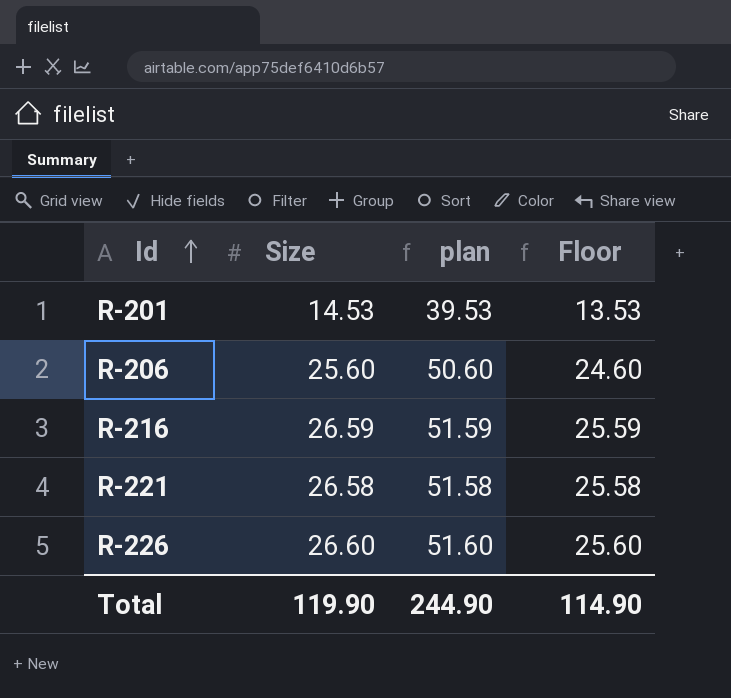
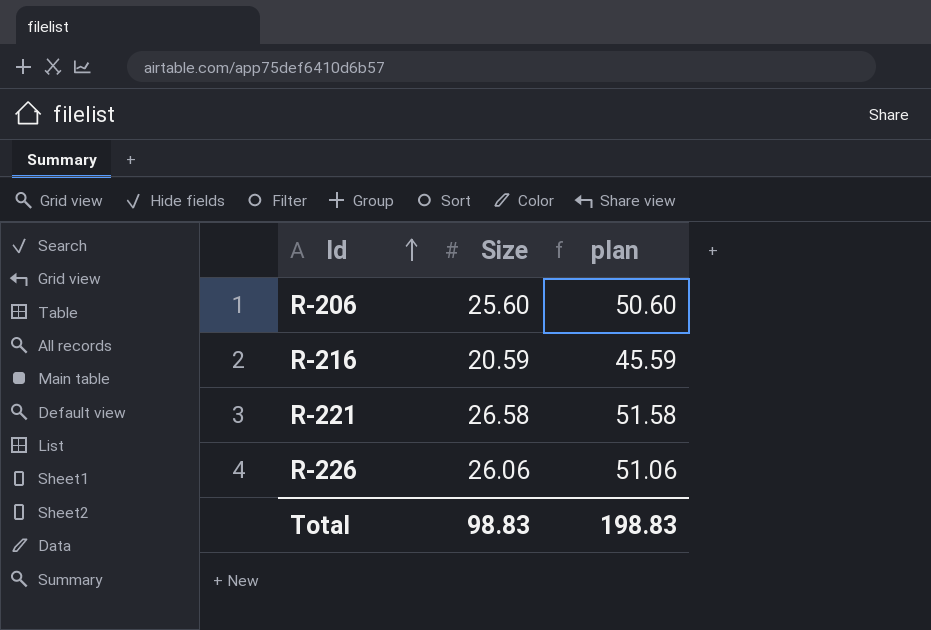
column Floor | formula: [Size] - 1 -> none
row R-201: 14.53 | 39.53 | 13.53 -> none
R-216 | Size: 26.59 -> 20.59
R-216 | plan: 51.59 -> 45.59
R-226 | Size: 26.60 -> 26.06
R-226 | plan: 51.60 -> 51.06
Total | Size: 119.90 -> 98.83
Total | plan: 244.90 -> 198.83

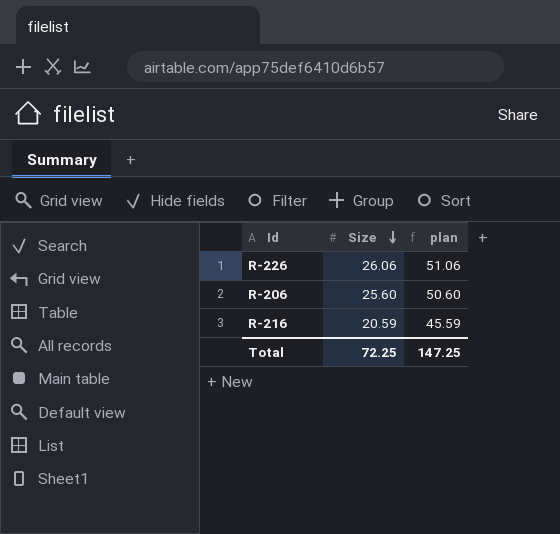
row order: Id ascending -> Size descending
row R-221: 26.58 | 51.58 -> none
Total | Size: 98.83 -> 72.25
Total | plan: 198.83 -> 147.25

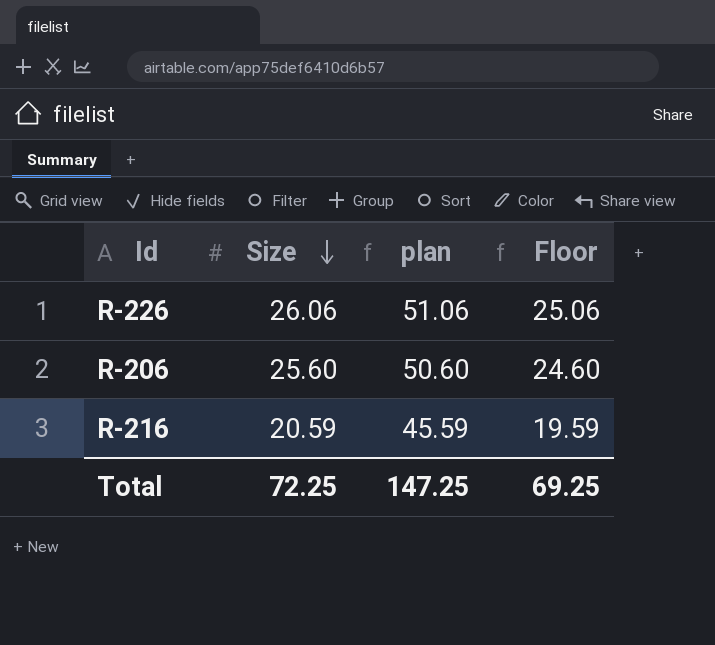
column Floor | formula: none -> [Size] - 1

